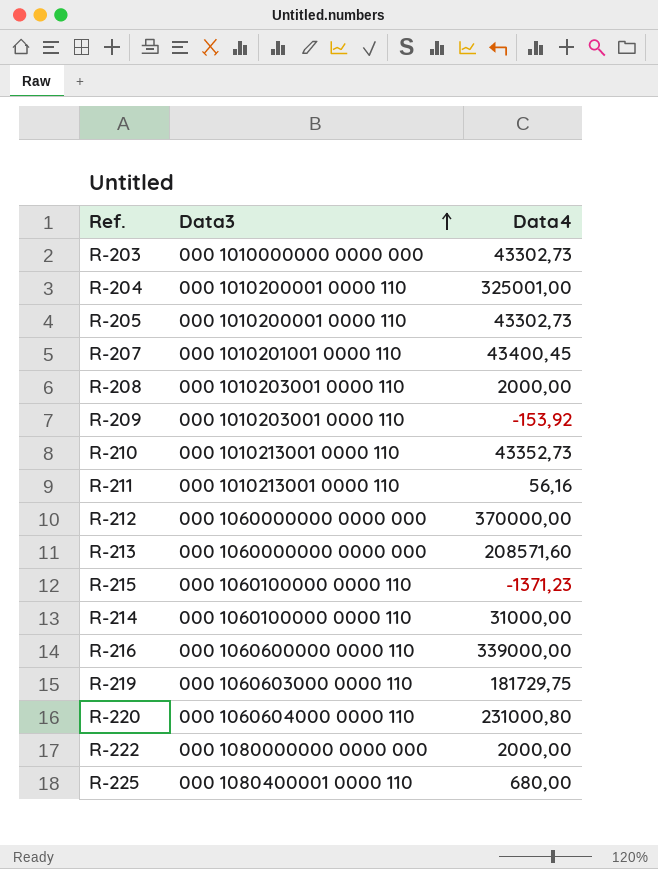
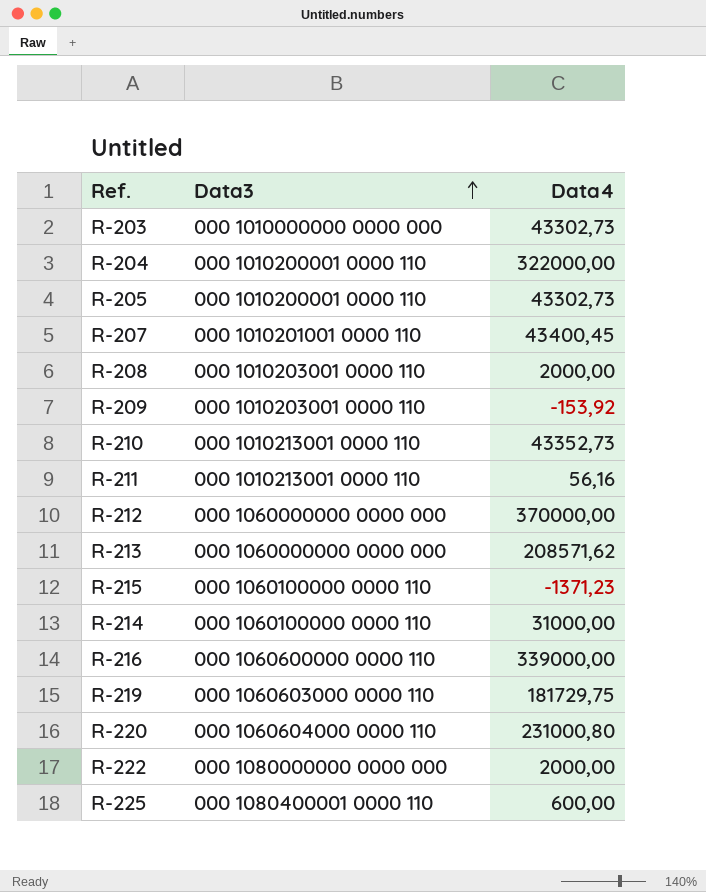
R-204 | Data4: 325001,00 -> 322000,00
R-213 | Data4: 208571,60 -> 208571,62
R-225 | Data4: 680,00 -> 600,00

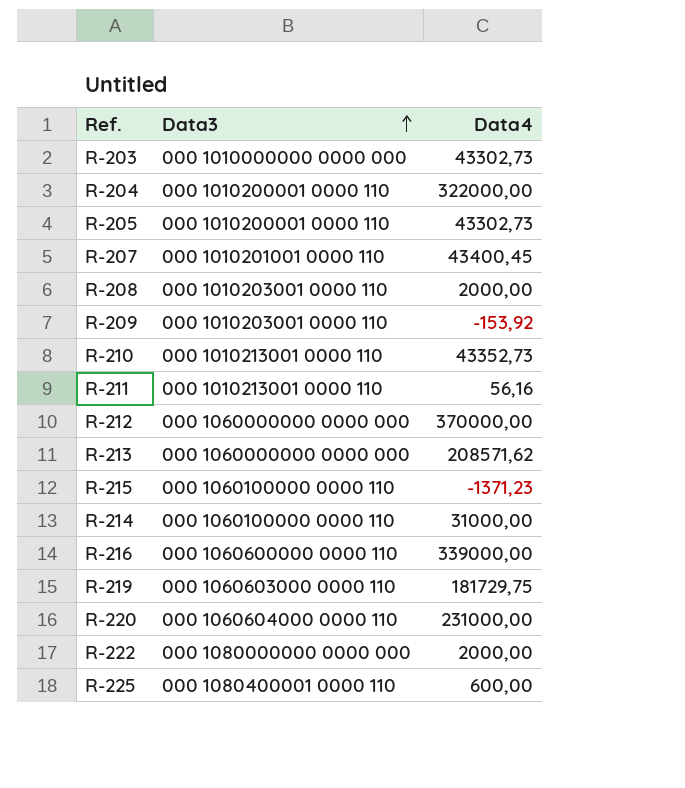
R-220 | Data4: 231000,80 -> 231000,00

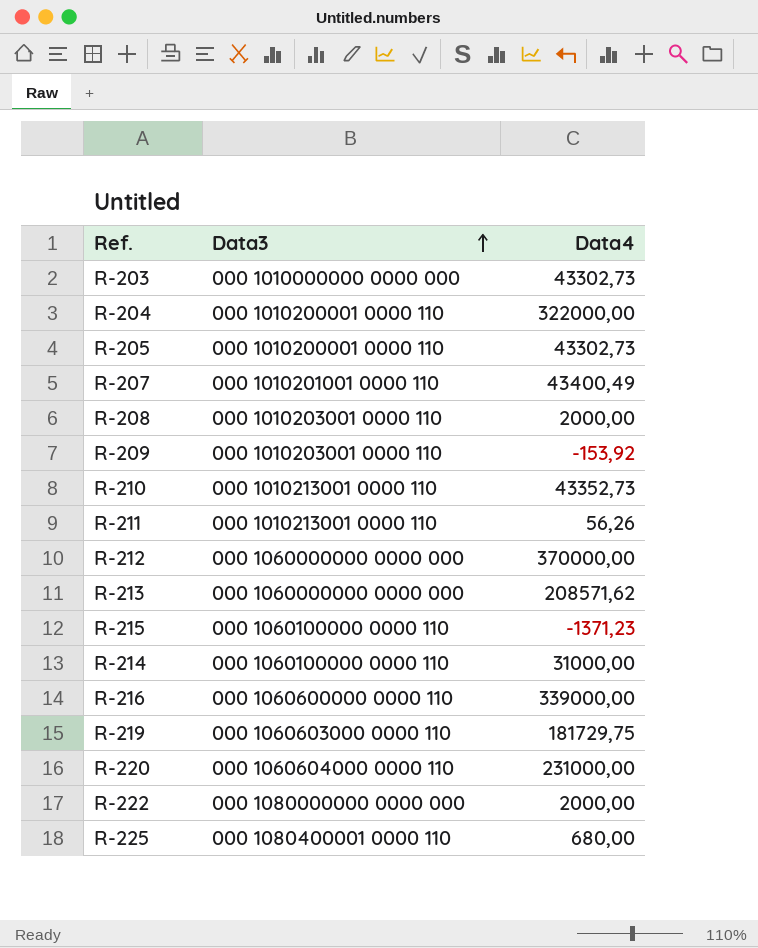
R-207 | Data4: 43400,45 -> 43400,49
R-211 | Data4: 56,16 -> 56,26
R-225 | Data4: 600,00 -> 680,00

